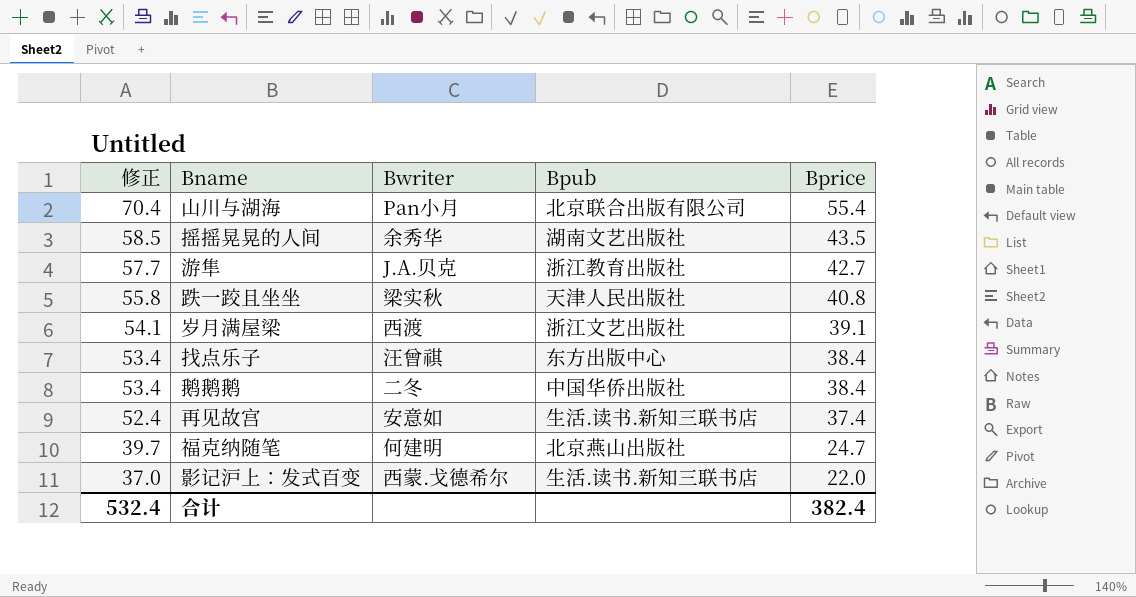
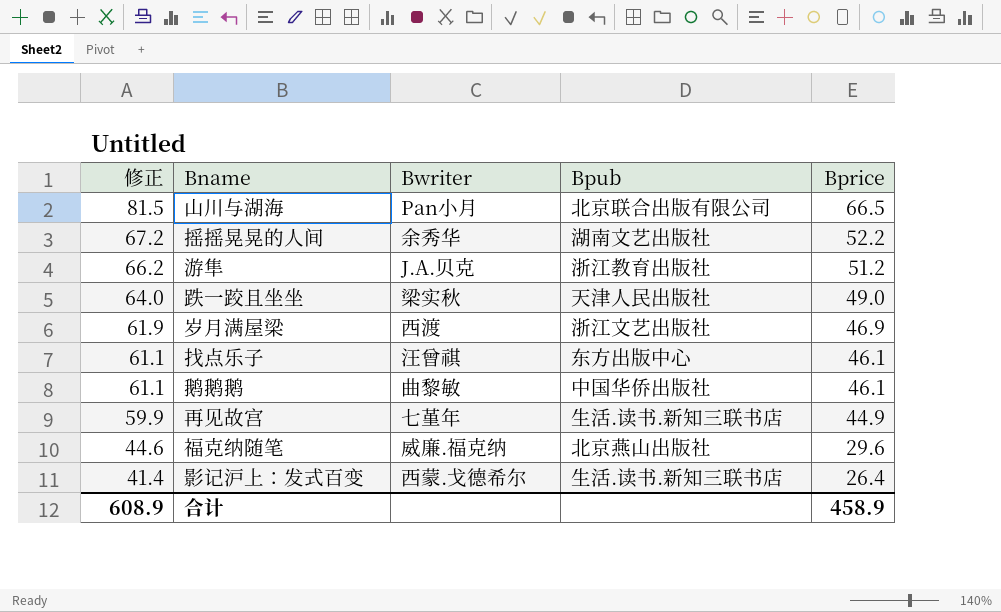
山川与湖海 | 修正: 70.4 -> 81.5
山川与湖海 | Bprice: 55.4 -> 66.5
摇摇晃晃的人间 | 修正: 58.5 -> 67.2
摇摇晃晃的人间 | Bprice: 43.5 -> 52.2
游隼 | 修正: 57.7 -> 66.2
游隼 | Bprice: 42.7 -> 51.2
跌一跤且坐坐 | 修正: 55.8 -> 64.0
跌一跤且坐坐 | Bprice: 40.8 -> 49.0
岁月满屋梁 | 修正: 54.1 -> 61.9
岁月满屋梁 | Bprice: 39.1 -> 46.9
找点乐子 | 修正: 53.4 -> 61.1
找点乐子 | Bprice: 38.4 -> 46.1
鹅鹅鹅 | 修正: 53.4 -> 61.1
鹅鹅鹅 | Bwriter: 二冬 -> 曲黎敏
鹅鹅鹅 | Bprice: 38.4 -> 46.1
再见故宫 | 修正: 52.4 -> 59.9
再见故宫 | Bwriter: 安意如 -> 七堇年
再见故宫 | Bprice: 37.4 -> 44.9
福克纳随笔 | 修正: 39.7 -> 44.6
福克纳随笔 | Bwriter: 何建明 -> 威廉.福克纳
福克纳随笔 | Bprice: 24.7 -> 29.6
影记沪上：发式百变 | 修正: 37.0 -> 41.4
影记沪上：发式百变 | Bprice: 22.0 -> 26.4
合计 | 修正: 532.4 -> 608.9
合计 | Bprice: 382.4 -> 458.9

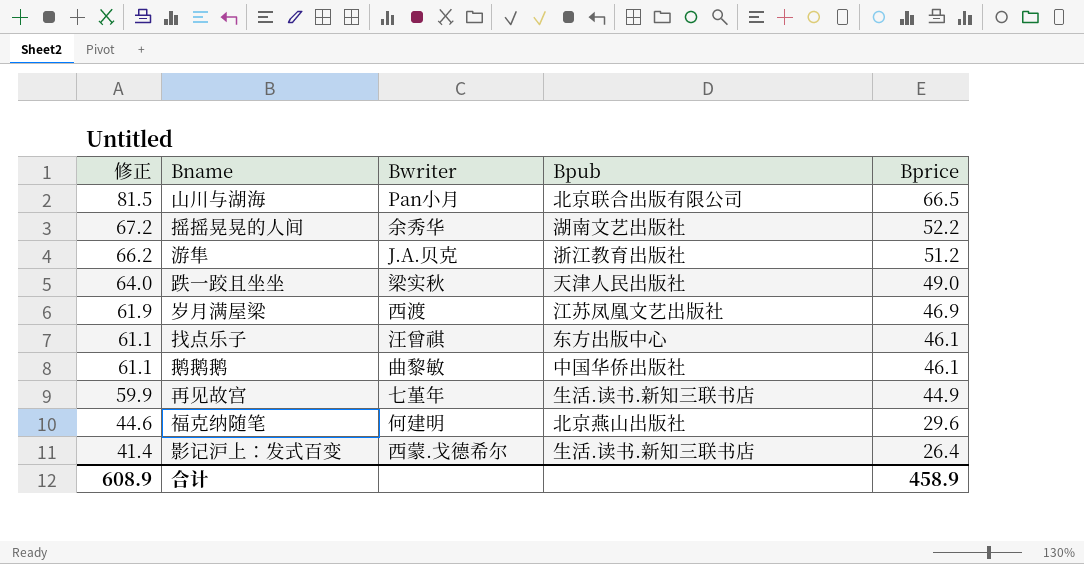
岁月满屋梁 | Bpub: 浙江文艺出版社 -> 江苏凤凰文艺出版社
福克纳随笔 | Bwriter: 威廉.福克纳 -> 何建明

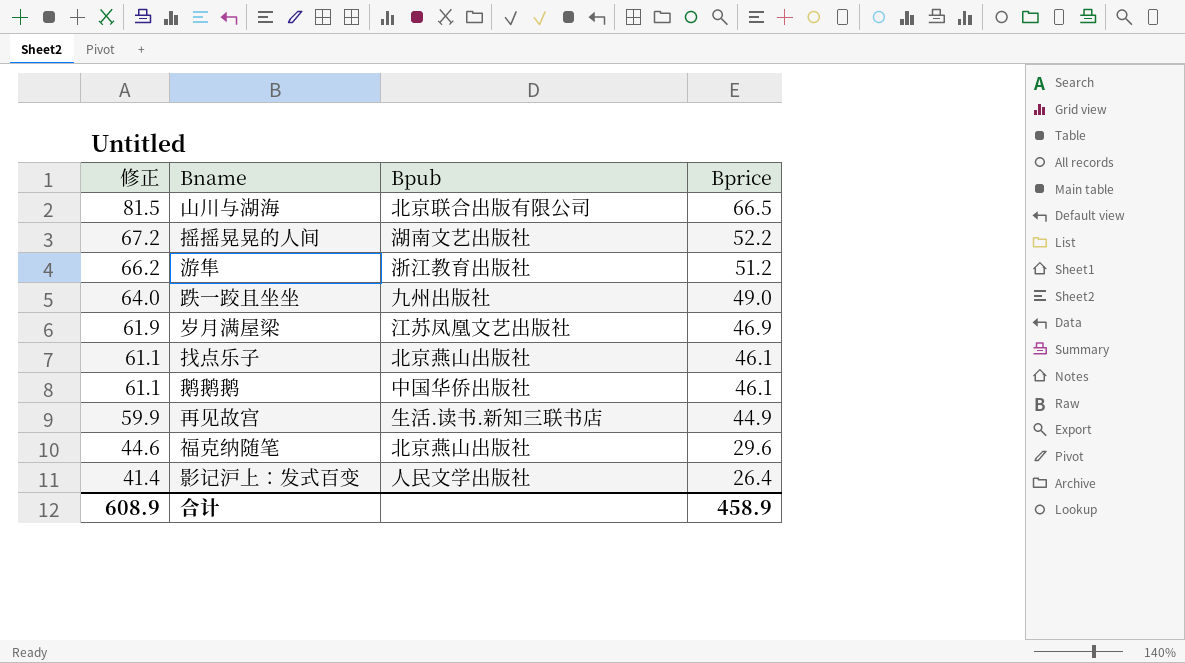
column Bwriter | position: 3 -> none
跌一跤且坐坐 | Bpub: 天津人民出版社 -> 九州出版社
找点乐子 | Bpub: 东方出版中心 -> 北京燕山出版社
影记沪上：发式百变 | Bpub: 生活.读书.新知三联书店 -> 人民文学出版社

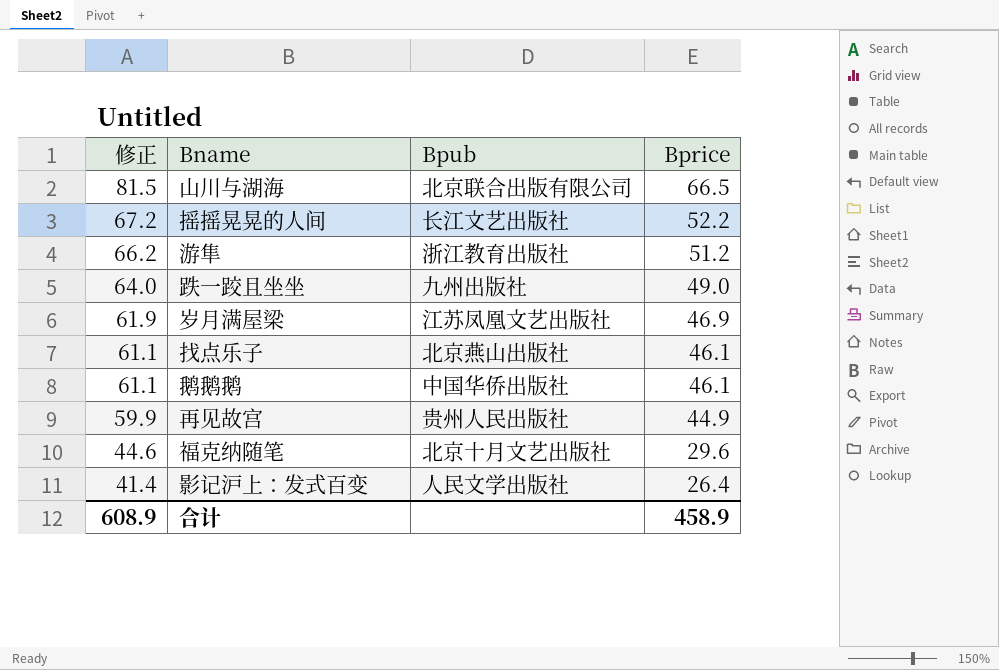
摇摇晃晃的人间 | Bpub: 湖南文艺出版社 -> 长江文艺出版社
再见故宫 | Bpub: 生活.读书.新知三联书店 -> 贵州人民出版社
福克纳随笔 | Bpub: 北京燕山出版社 -> 北京十月文艺出版社

